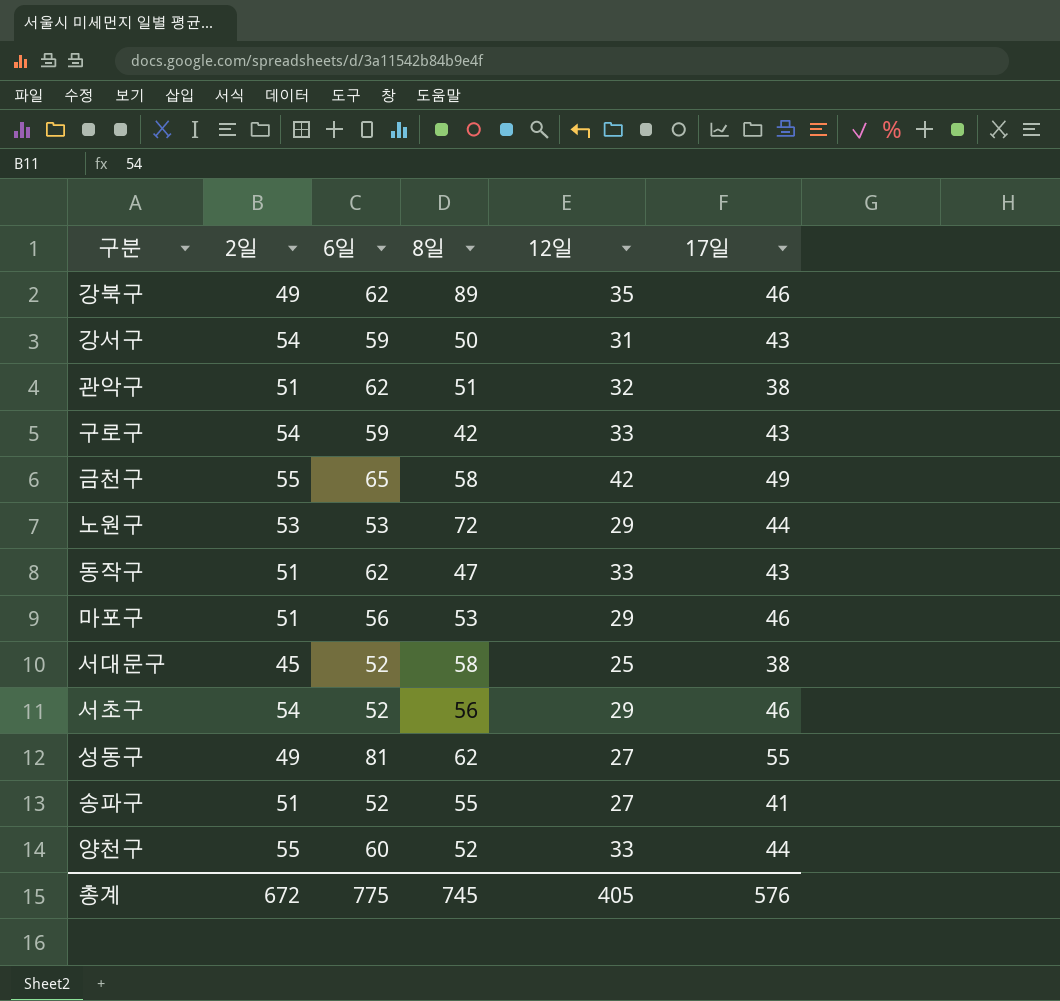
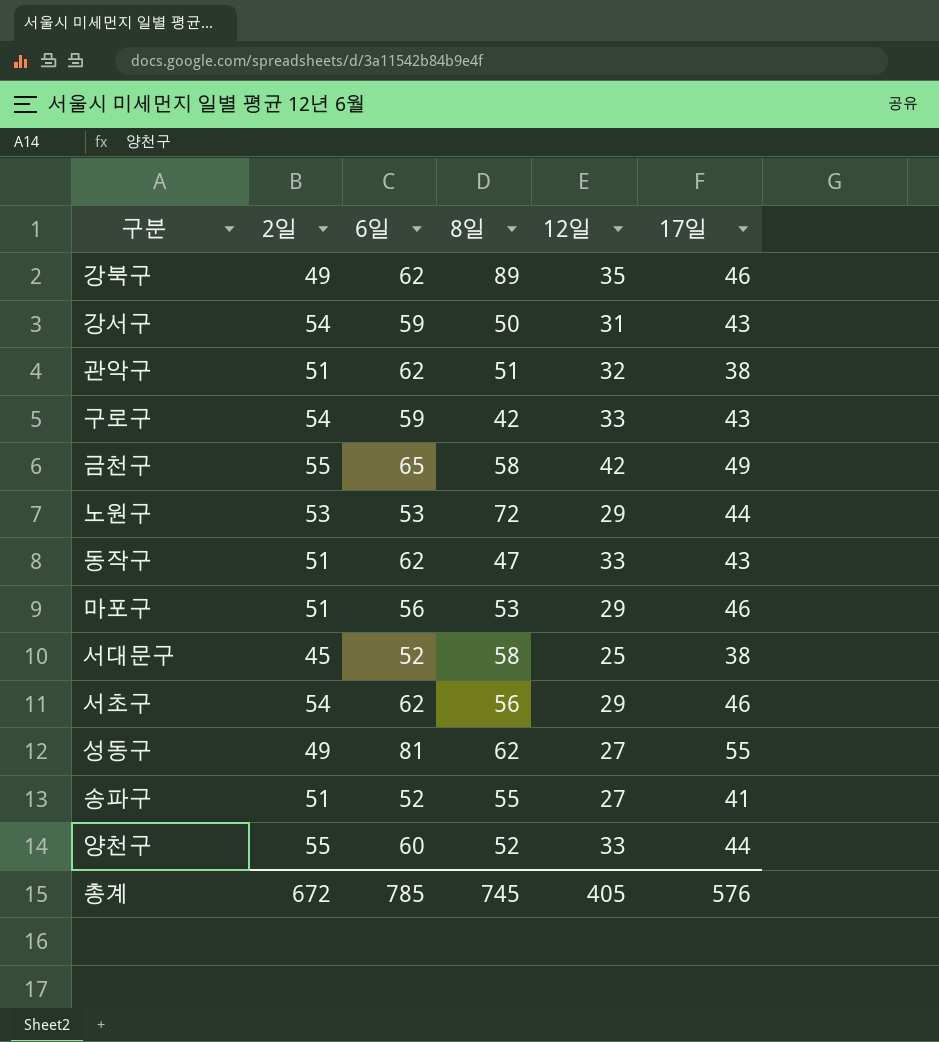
서초구 | 6일: 52 -> 62
총계 | 6일: 775 -> 785

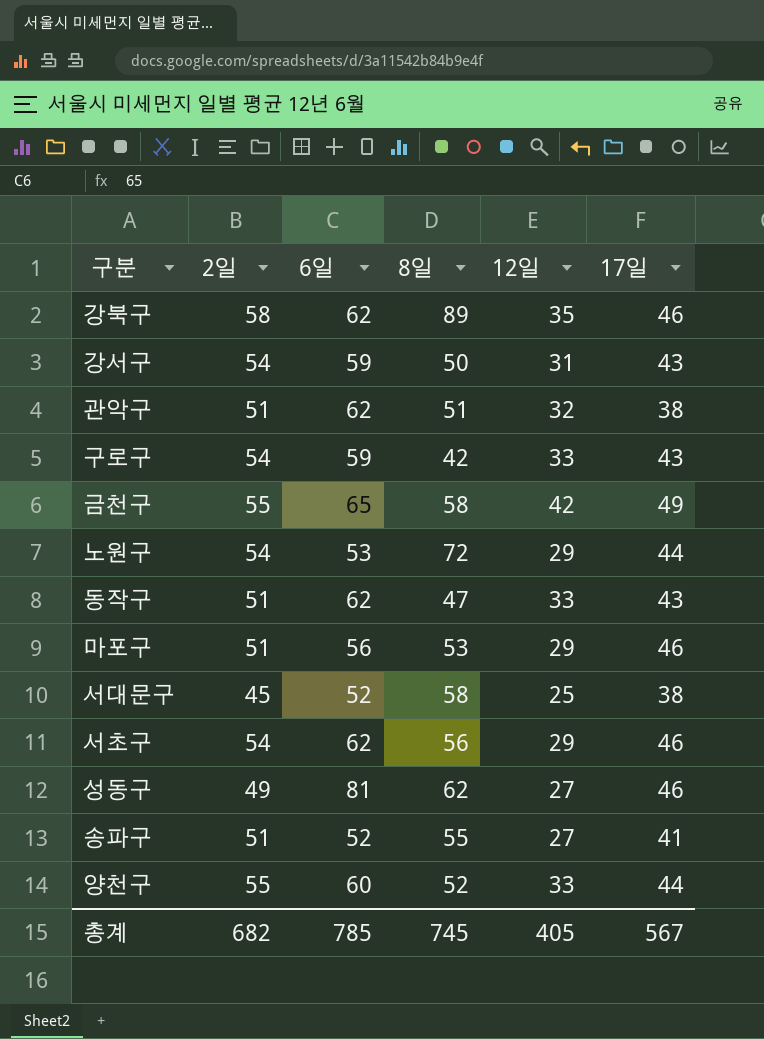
강북구 | 2일: 49 -> 58
노원구 | 2일: 53 -> 54
성동구 | 17일: 55 -> 46
총계 | 2일: 672 -> 682
총계 | 17일: 576 -> 567

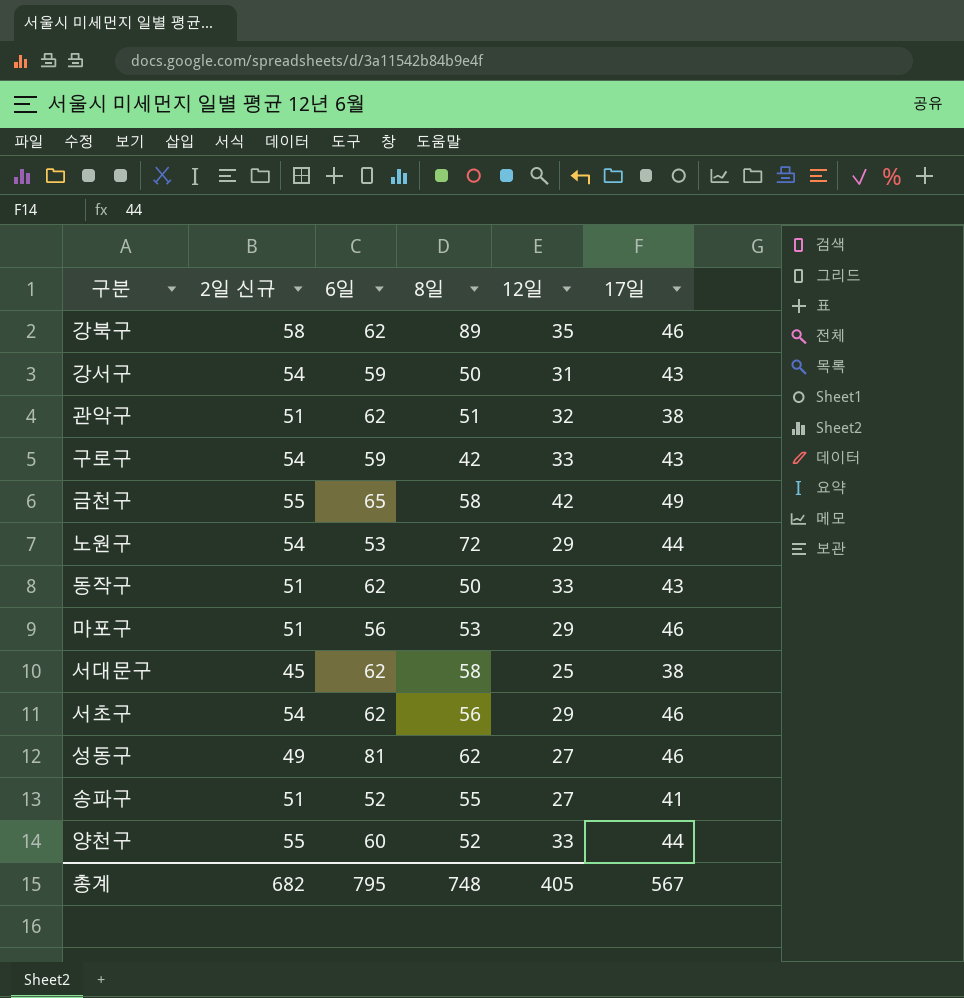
column name: 2일 -> 2일 신규
동작구 | 8일: 47 -> 50
서대문구 | 6일: 52 -> 62
총계 | 6일: 785 -> 795
총계 | 8일: 745 -> 748

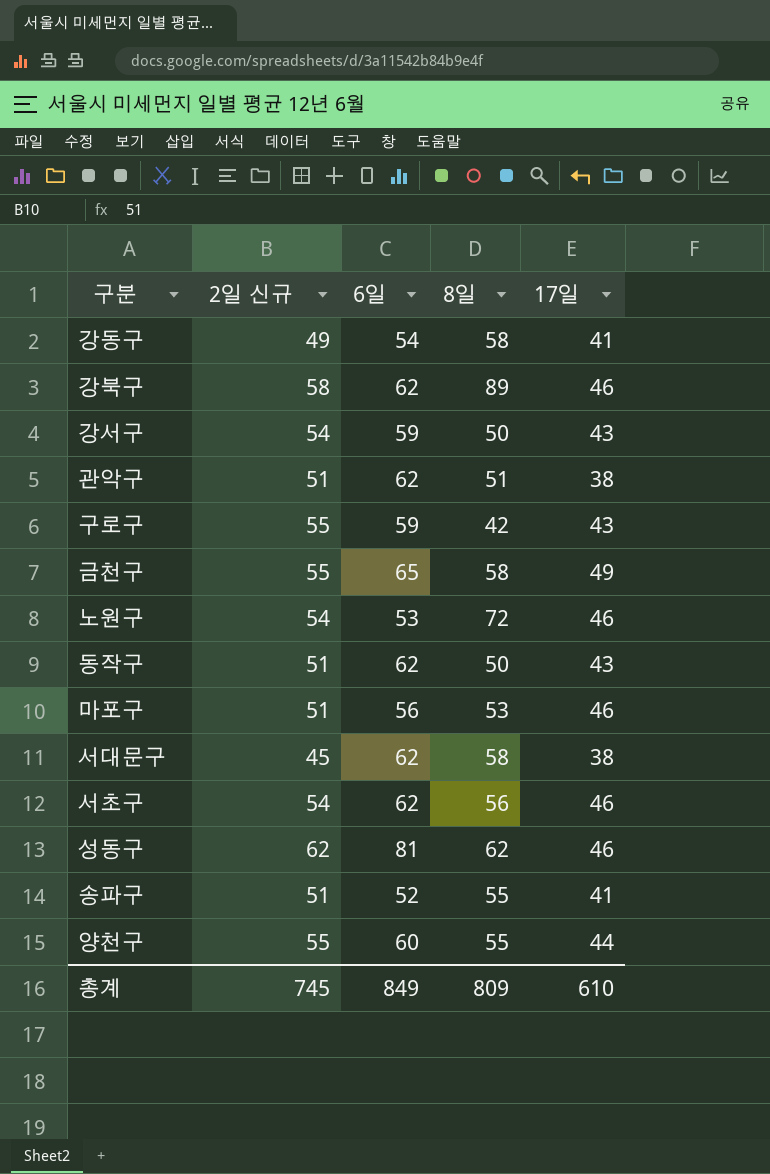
column 12일 | position: 5 -> none
row 강동구: none -> 49 | 54 | 58 | 41
구로구 | 2일 신규: 54 -> 55
노원구 | 17일: 44 -> 46
성동구 | 2일 신규: 49 -> 62
양천구 | 8일: 52 -> 55
총계 | 2일 신규: 682 -> 745
총계 | 6일: 795 -> 849
총계 | 8일: 748 -> 809
총계 | 17일: 567 -> 610

